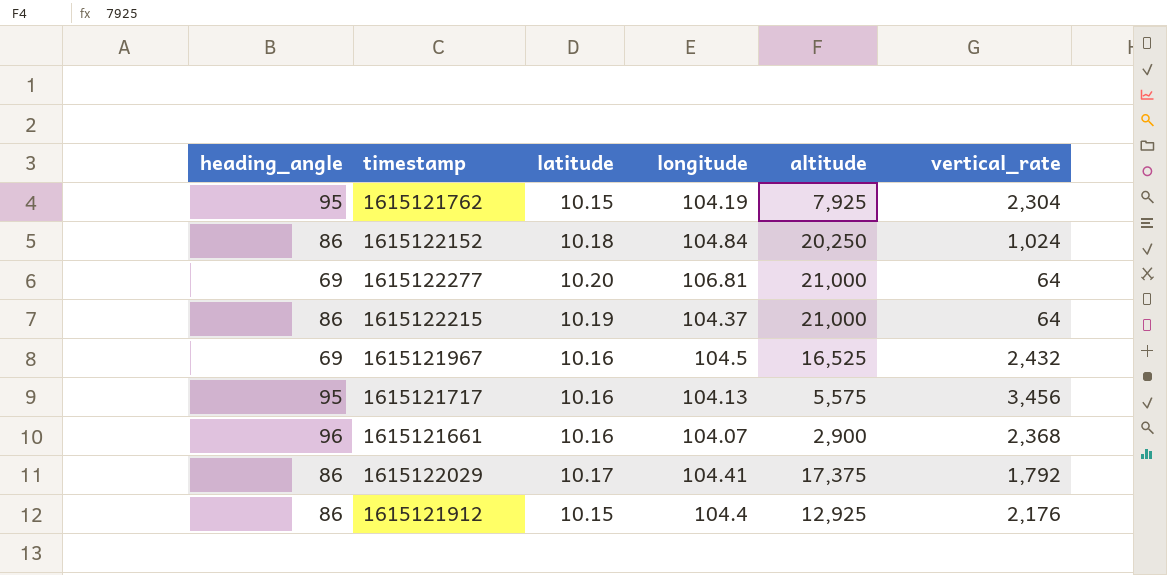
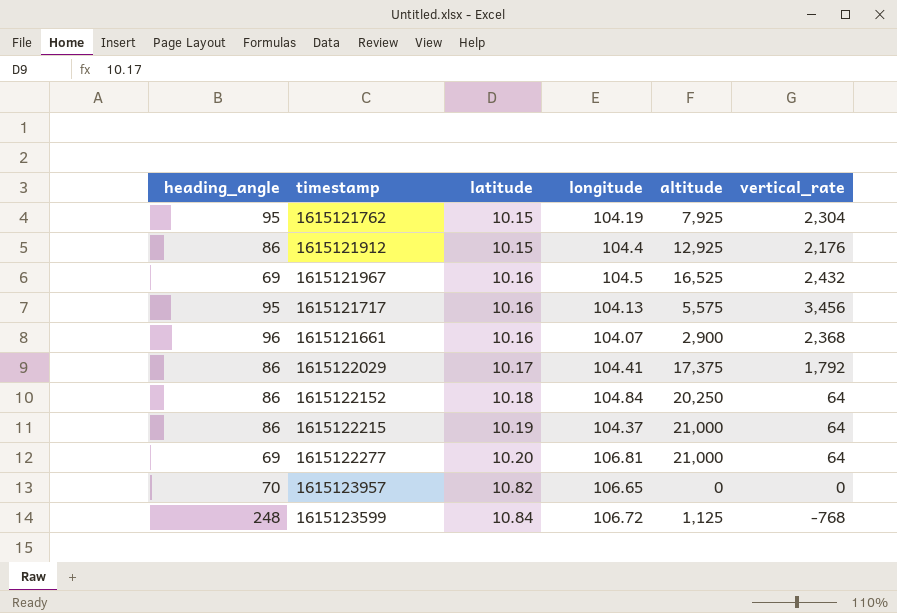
row order: none -> latitude ascending
1615122152 | vertical_rate: 1,024 -> 64
row 1615123957: none -> 70 | 10.82 | 106.65 | 0 | 0
row 1615123599: none -> 248 | 10.84 | 106.72 | 1,125 | -768

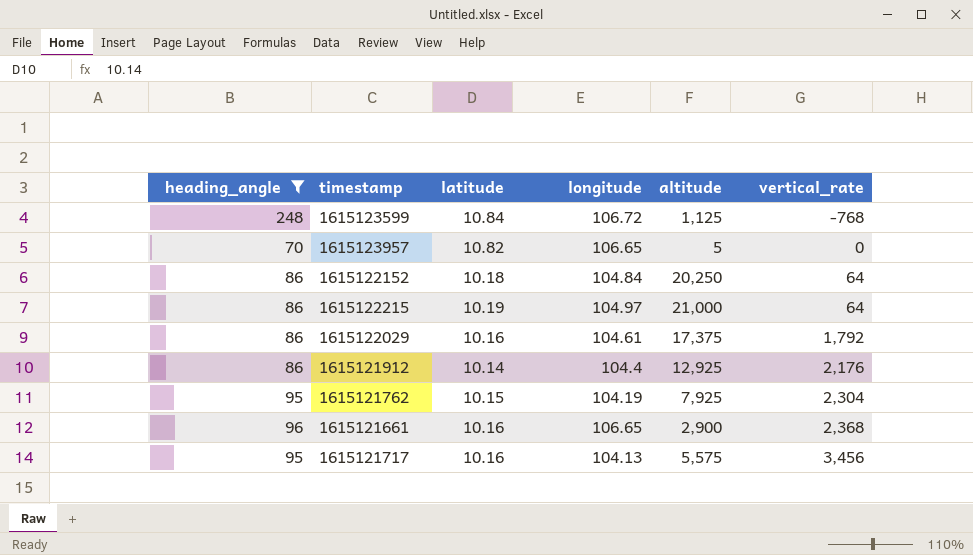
filter: none -> heading_angle != 69
row order: latitude ascending -> vertical_rate ascending
1615123957 | altitude: 0 -> 5
1615122215 | longitude: 104.37 -> 104.97
1615122029 | latitude: 10.17 -> 10.16
1615122029 | longitude: 104.41 -> 104.61
1615121912 | latitude: 10.15 -> 10.14
1615121661 | longitude: 104.07 -> 106.65

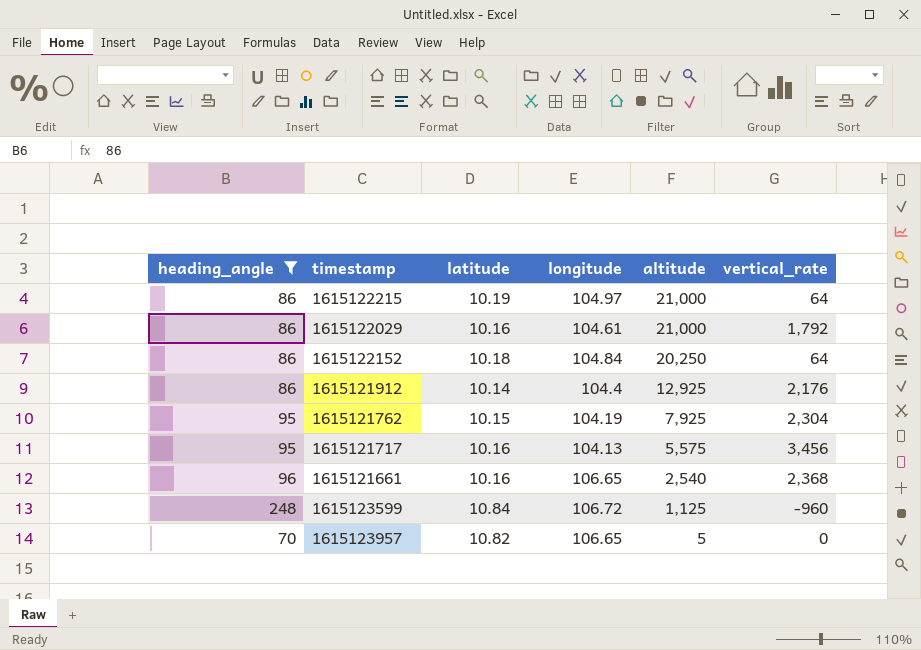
row order: vertical_rate ascending -> altitude descending
1615122029 | altitude: 17,375 -> 21,000
1615121661 | altitude: 2,900 -> 2,540
1615123599 | vertical_rate: -768 -> -960

